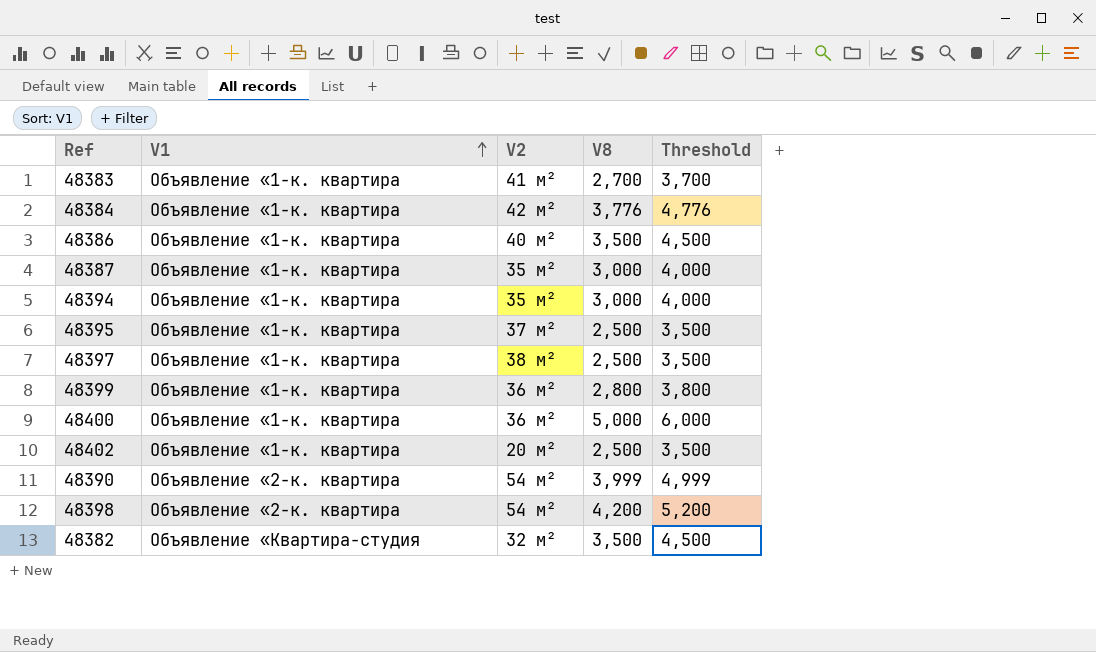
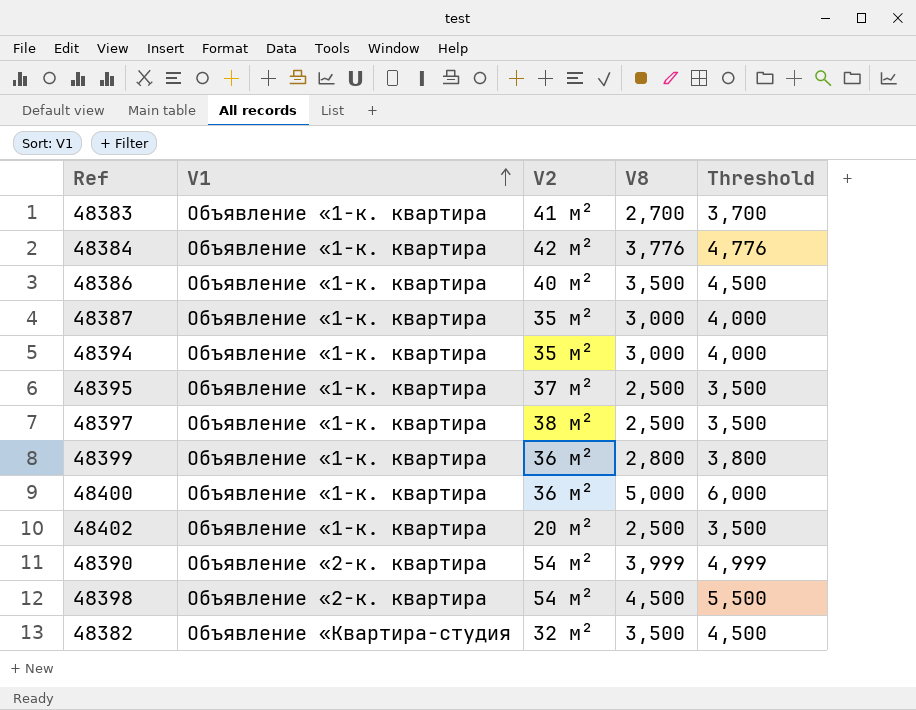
48398 | V8: 4,200 -> 4,500
48398 | Threshold: 5,200 -> 5,500

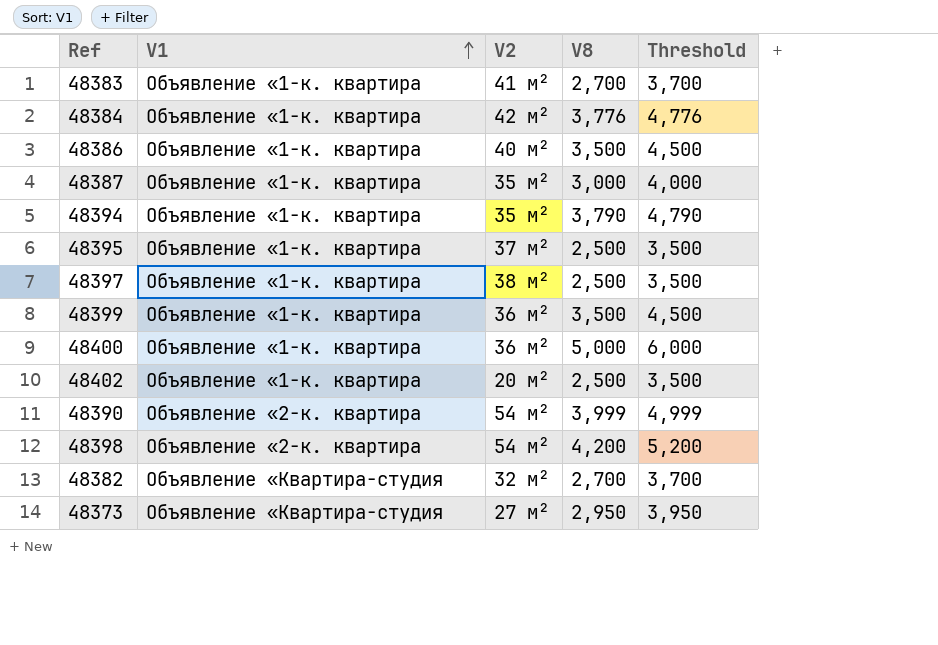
48394 | V8: 3,000 -> 3,790
48394 | Threshold: 4,000 -> 4,790
48399 | V8: 2,800 -> 3,500
48399 | Threshold: 3,800 -> 4,500
48398 | V8: 4,500 -> 4,200
48398 | Threshold: 5,500 -> 5,200
48382 | V8: 3,500 -> 2,700
48382 | Threshold: 4,500 -> 3,700
row 48373: none -> Объявление «Квартира-студия | 27 м² | 2,950 | 3,950

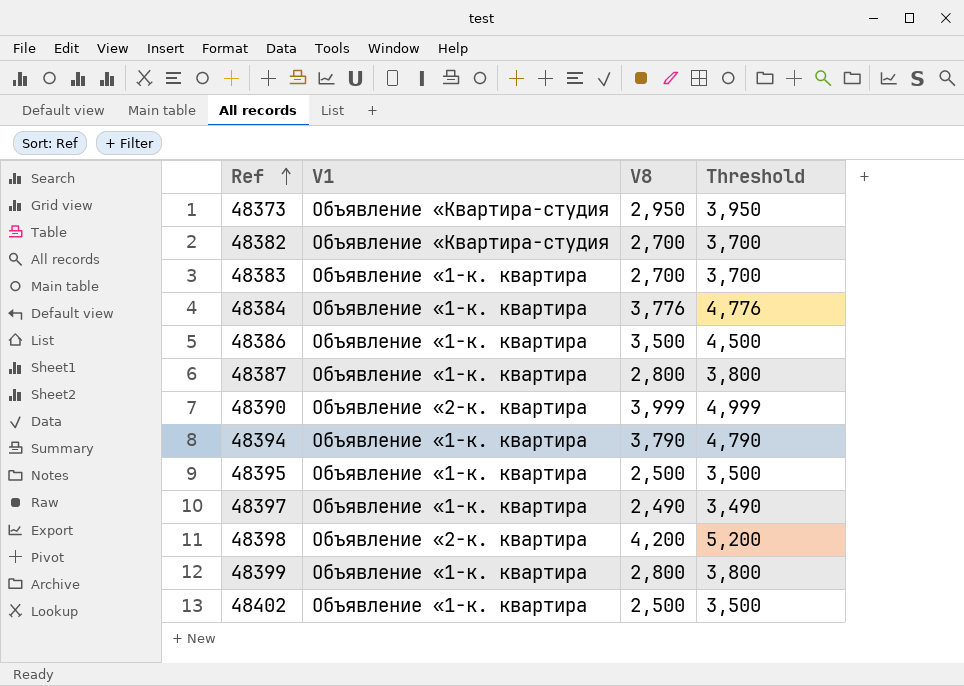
row order: V1 ascending -> Ref ascending
column V2 | position: 3 -> none
row 48400: Объявление «1-к. квартира | 36 м² | 5,000 | 6,000 -> none
48387 | V8: 3,000 -> 2,800
48387 | Threshold: 4,000 -> 3,800
48397 | V8: 2,500 -> 2,490
48397 | Threshold: 3,500 -> 3,490
48399 | V8: 3,500 -> 2,800
48399 | Threshold: 4,500 -> 3,800

